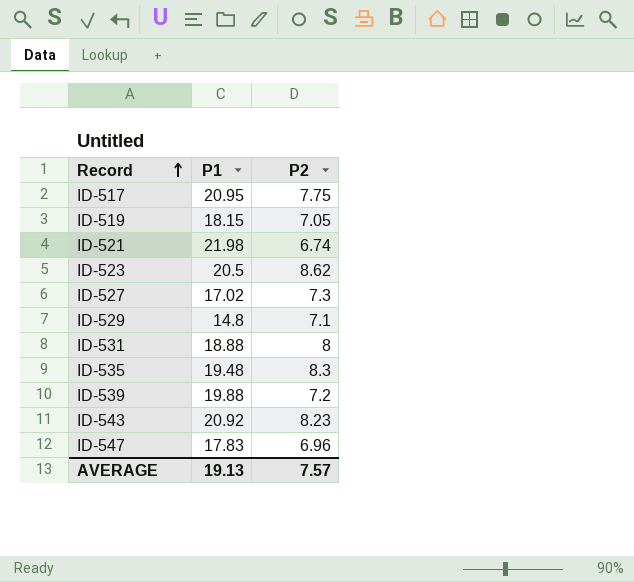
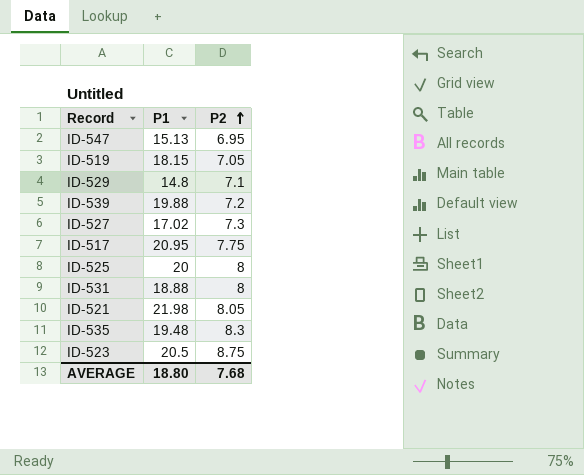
row order: Record ascending -> P2 ascending
row ID-543: 20.92 | 8.23 -> none
ID-547 | P1: 17.83 -> 15.13
ID-547 | P2: 6.96 -> 6.95
row ID-525: none -> 20 | 8
ID-521 | P2: 6.74 -> 8.05
ID-523 | P2: 8.62 -> 8.75
AVERAGE | P1: 19.13 -> 18.80
AVERAGE | P2: 7.57 -> 7.68

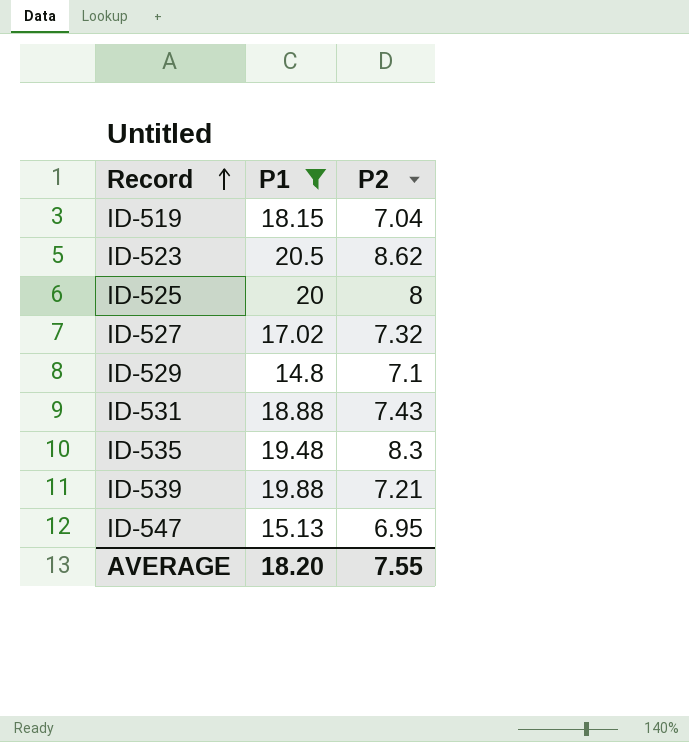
filter: none -> P1 <= 20.5
row order: P2 ascending -> Record ascending
ID-519 | P2: 7.05 -> 7.04
ID-523 | P2: 8.75 -> 8.62
ID-527 | P2: 7.3 -> 7.32
ID-531 | P2: 8 -> 7.43
ID-539 | P2: 7.2 -> 7.21
AVERAGE | P1: 18.80 -> 18.20
AVERAGE | P2: 7.68 -> 7.55

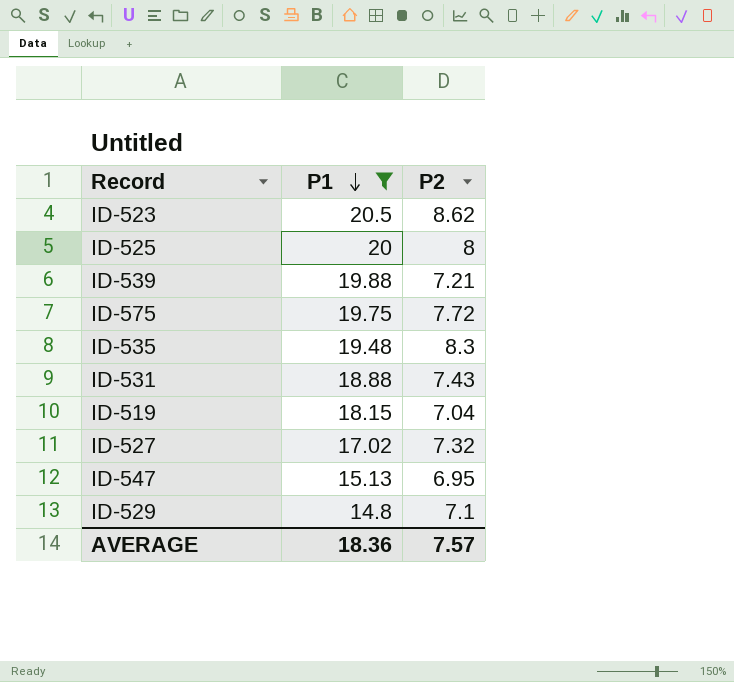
row order: Record ascending -> P1 descending
row ID-575: none -> 19.75 | 7.72
AVERAGE | P1: 18.20 -> 18.36
AVERAGE | P2: 7.55 -> 7.57

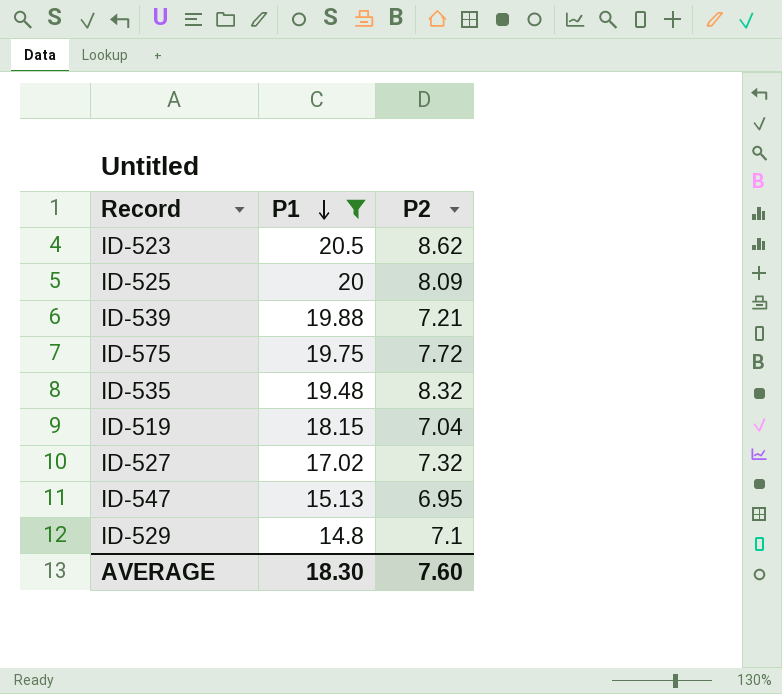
row ID-531: 18.88 | 7.43 -> none
ID-525 | P2: 8 -> 8.09
ID-535 | P2: 8.3 -> 8.32
AVERAGE | P1: 18.36 -> 18.30
AVERAGE | P2: 7.57 -> 7.60

